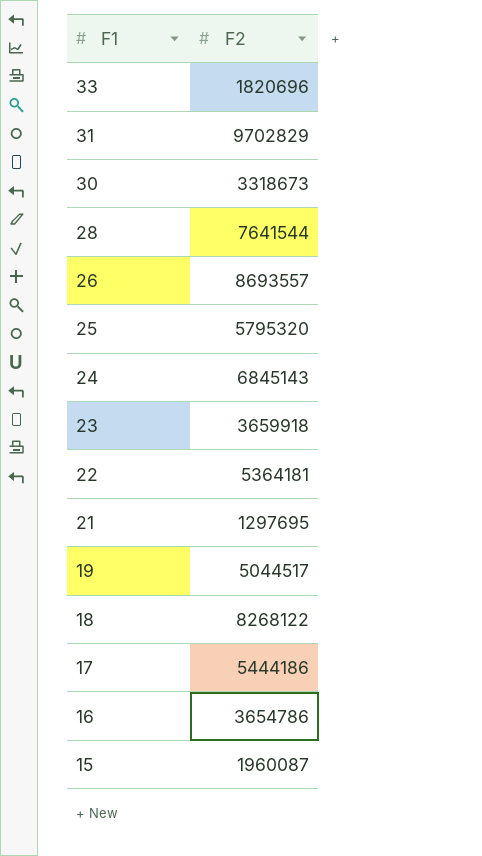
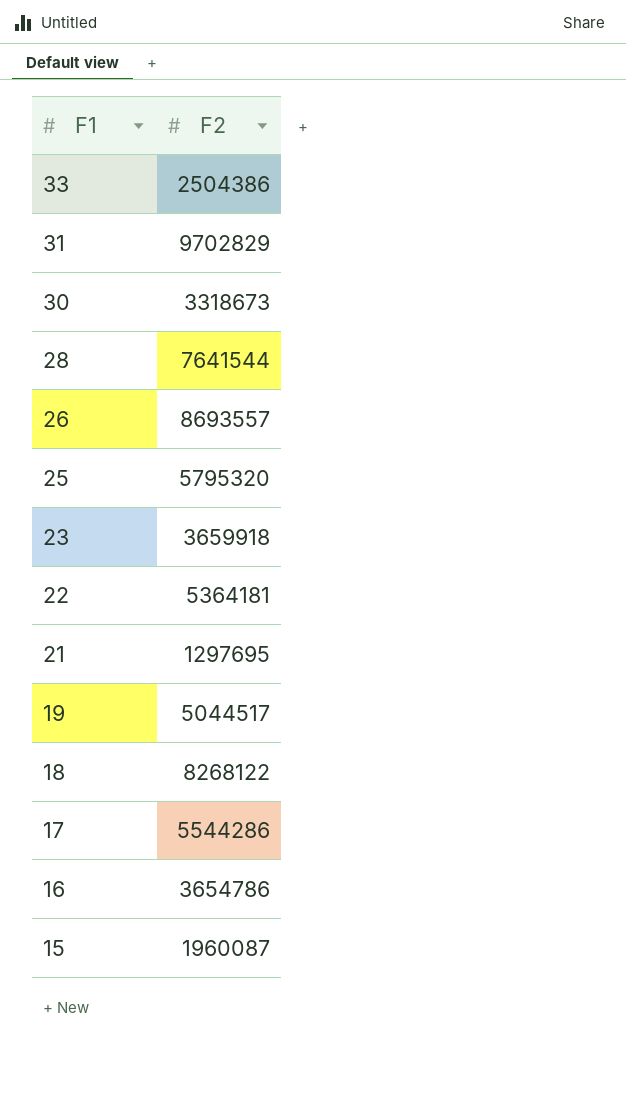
row 24: 6845143 -> none
33 | F2: 1820696 -> 2504386
17 | F2: 5444186 -> 5544286

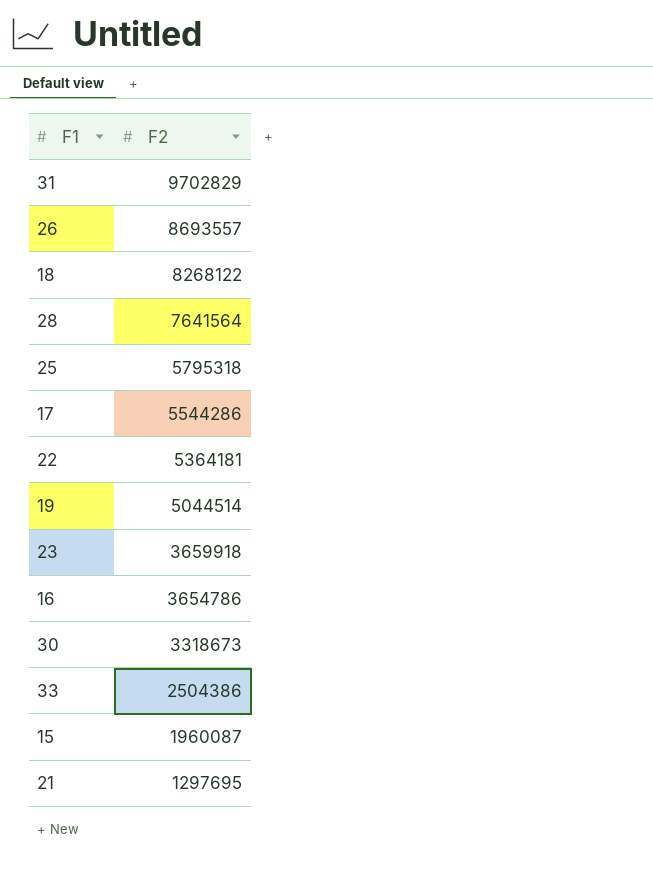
row order: F1 descending -> F2 descending
28 | F2: 7641544 -> 7641564
25 | F2: 5795320 -> 5795318
19 | F2: 5044517 -> 5044514

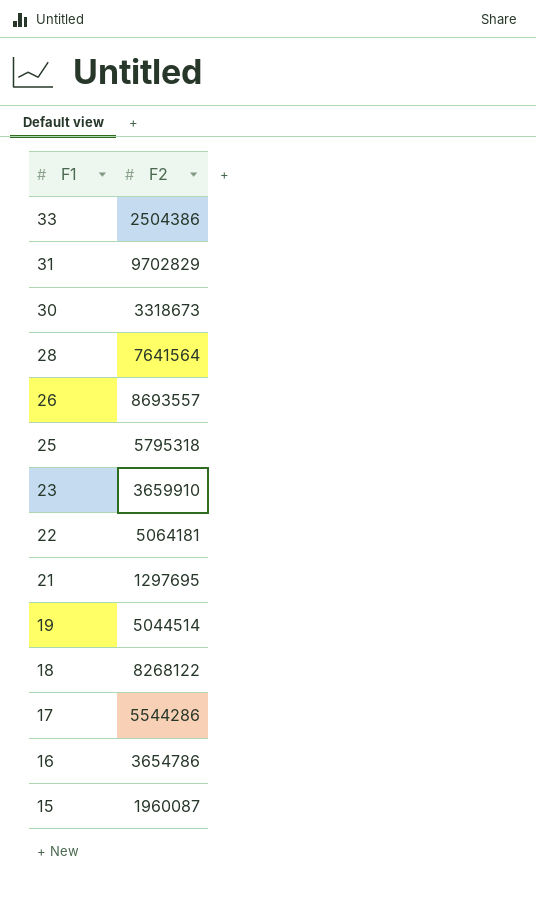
row order: F2 descending -> F1 descending
23 | F2: 3659918 -> 3659910
22 | F2: 5364181 -> 5064181

